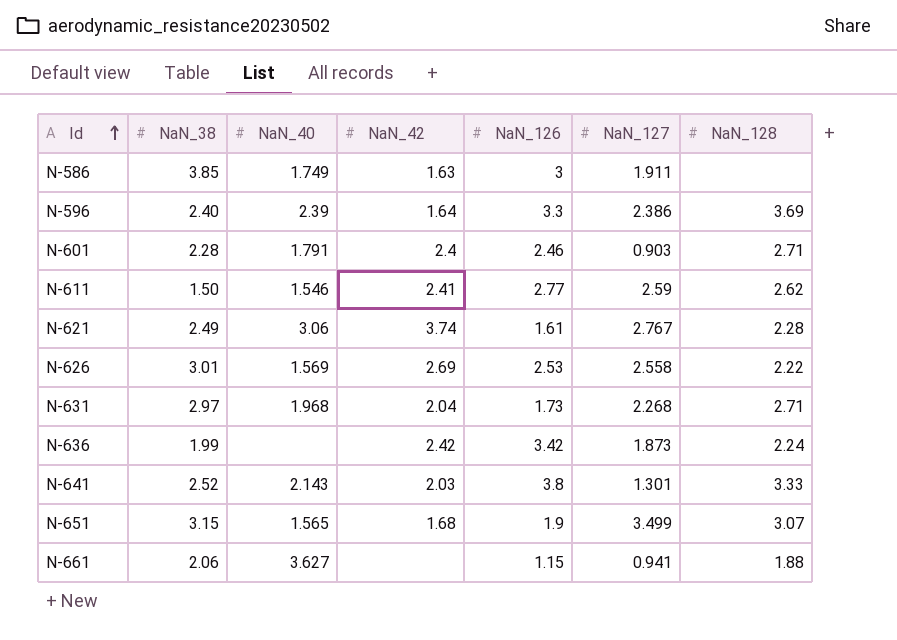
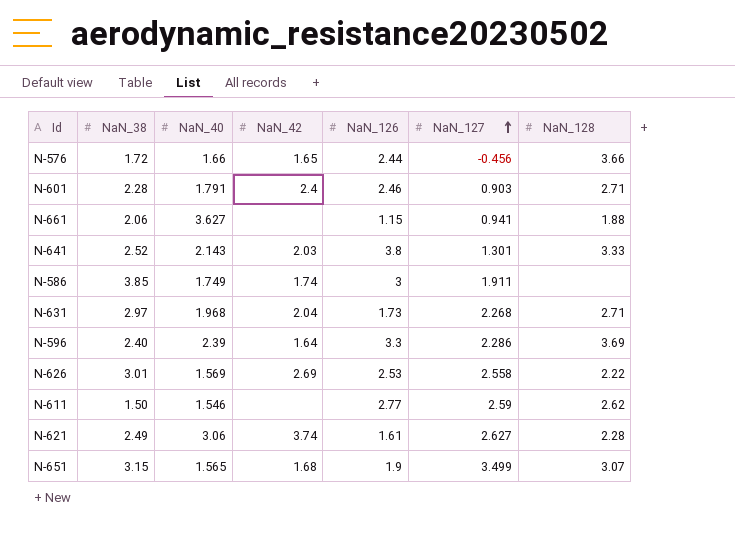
row order: Id ascending -> NaN_127 ascending
row N-636: 1.99 | none | 2.42 | 3.42 | 1.873 | 2.24 -> none
row N-576: none -> 1.72 | 1.66 | 1.65 | 2.44 | -0.456 | 3.66
N-586 | NaN_42: 1.63 -> 1.74
N-596 | NaN_127: 2.386 -> 2.286
N-611 | NaN_42: 2.41 -> none
N-621 | NaN_127: 2.767 -> 2.627

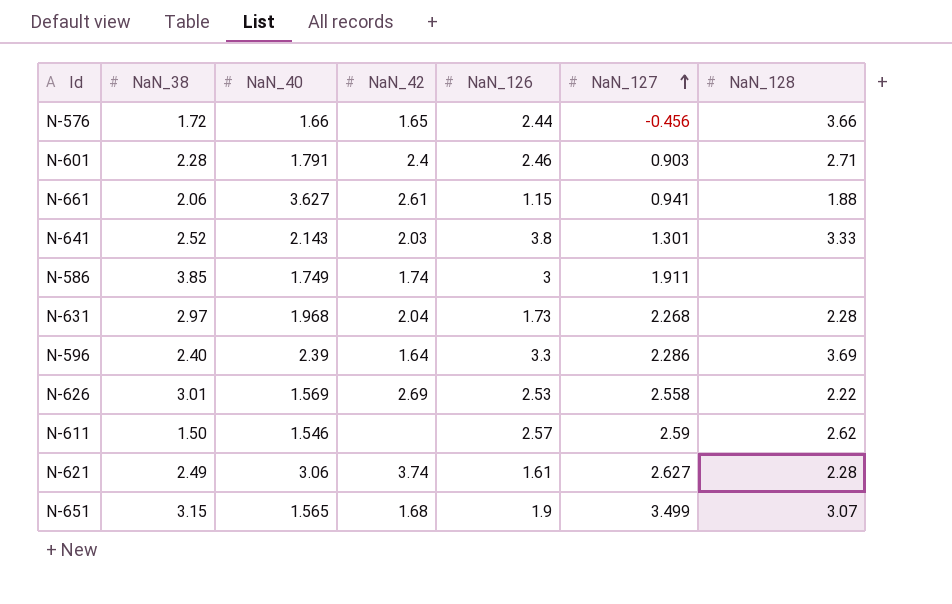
N-661 | NaN_42: none -> 2.61
N-631 | NaN_128: 2.71 -> 2.28
N-611 | NaN_126: 2.77 -> 2.57

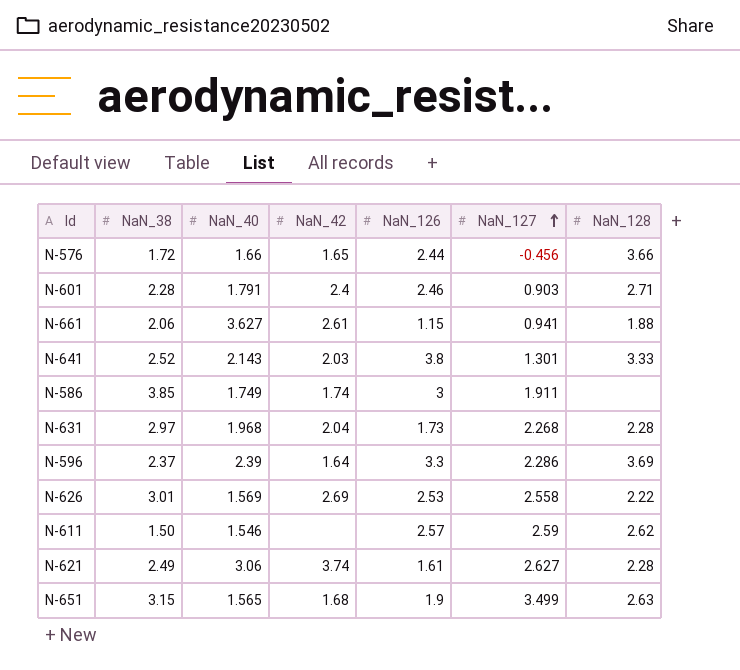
N-596 | NaN_38: 2.40 -> 2.37
N-651 | NaN_128: 3.07 -> 2.63

